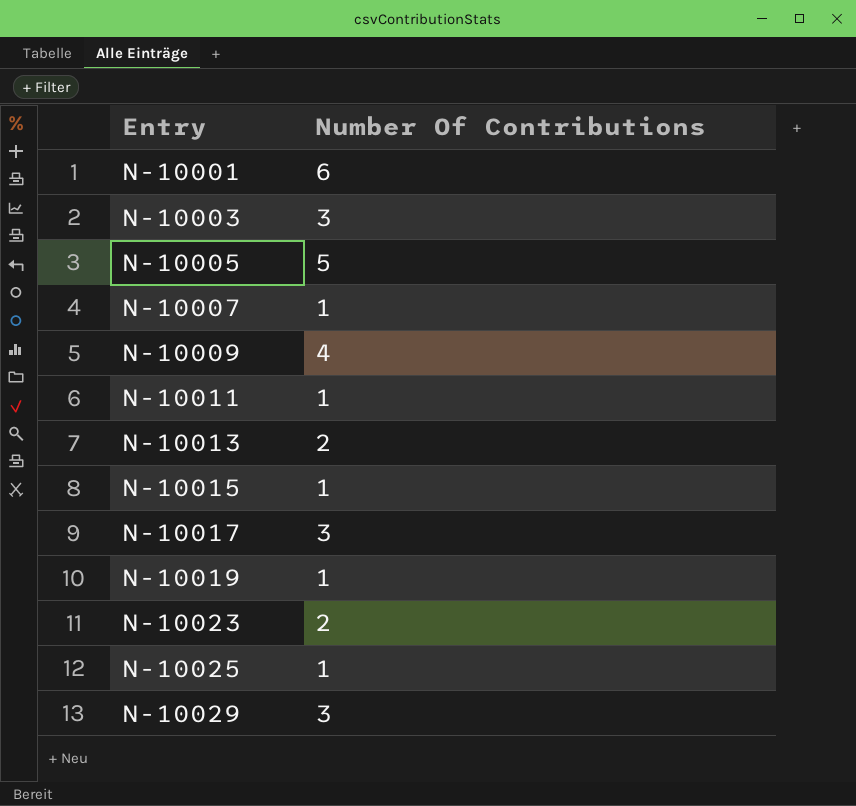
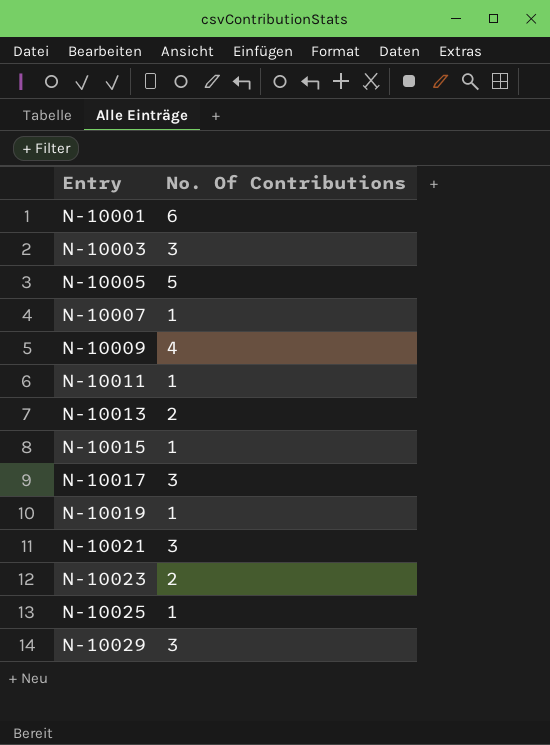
column name: Number Of Contributions -> No. Of Contributions
row N-10021: none -> 3

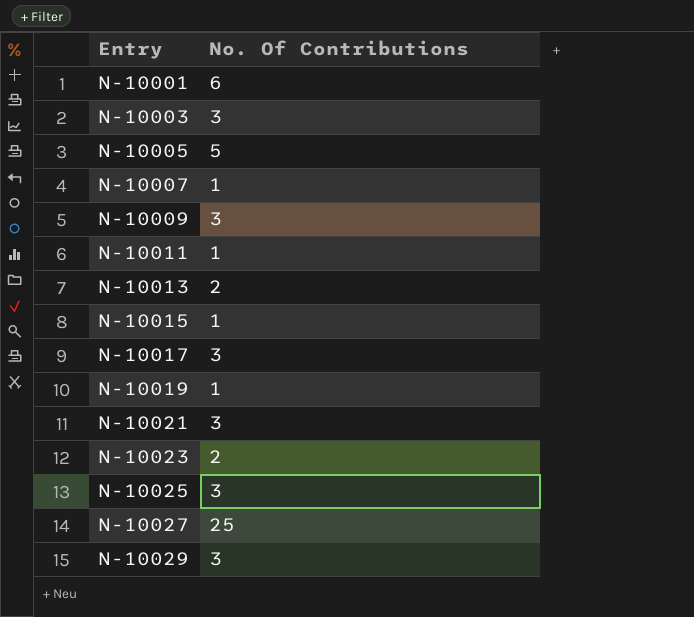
N-10009 | No. Of Contributions: 4 -> 3
N-10025 | No. Of Contributions: 1 -> 3
row N-10027: none -> 25

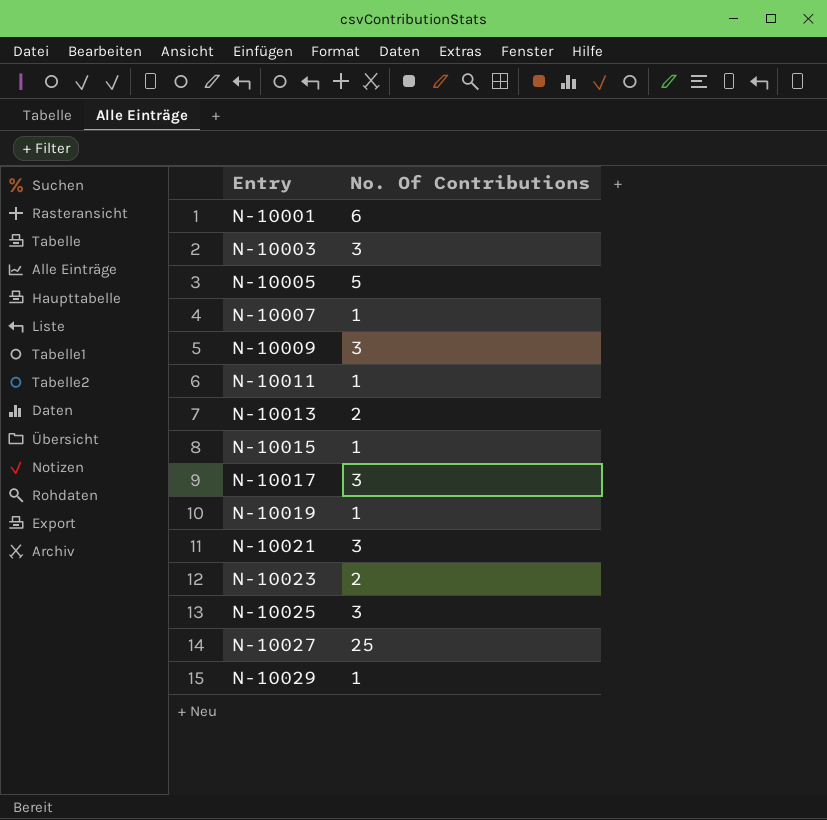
N-10029 | No. Of Contributions: 3 -> 1

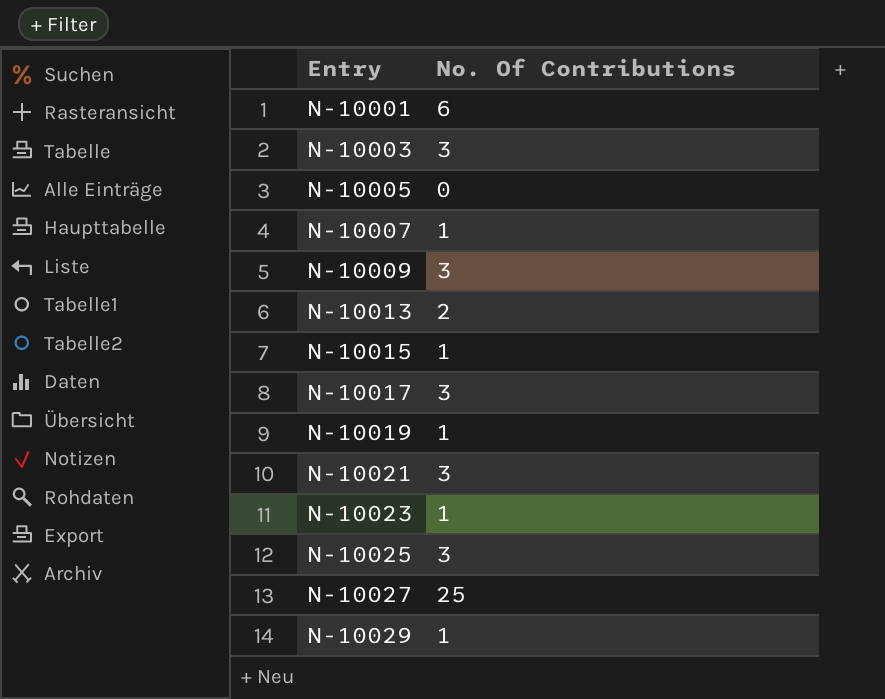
row N-10011: 1 -> none
N-10005 | No. Of Contributions: 5 -> 0
N-10023 | No. Of Contributions: 2 -> 1

